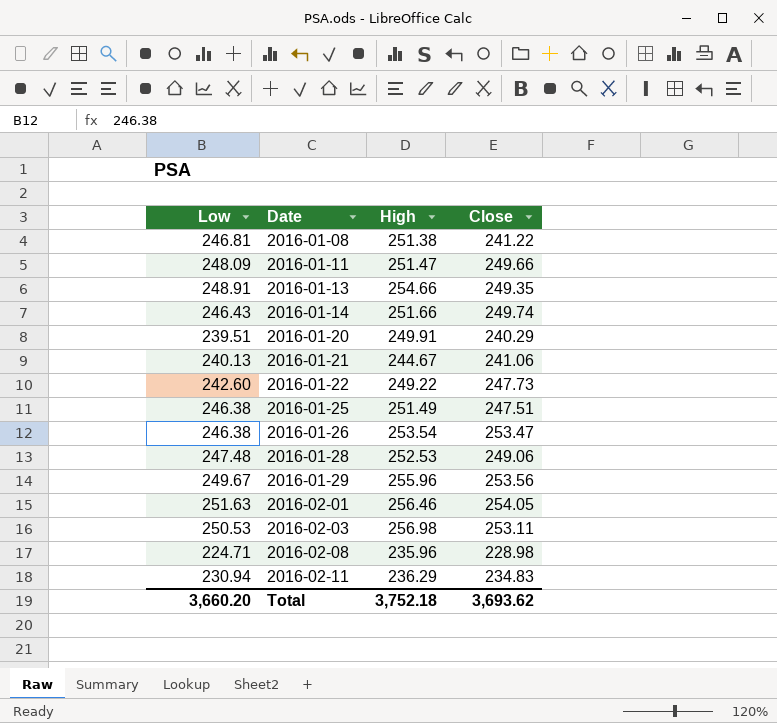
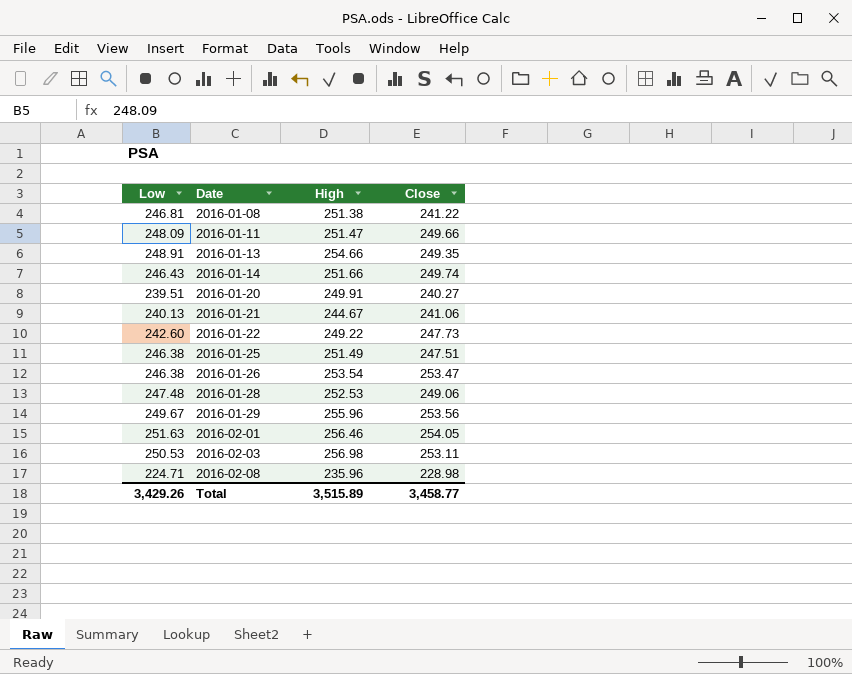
row 2016-02-11: 230.94 | 236.29 | 234.83 -> none
2016-01-20 | Close: 240.29 -> 240.27
Total | Low: 3,660.20 -> 3,429.26
Total | High: 3,752.18 -> 3,515.89
Total | Close: 3,693.62 -> 3,458.77

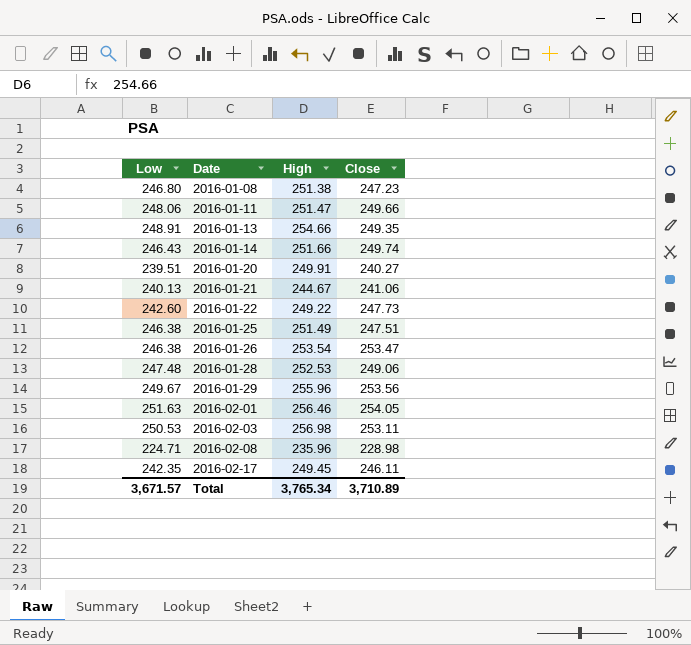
2016-01-08 | Low: 246.81 -> 246.80
2016-01-08 | Close: 241.22 -> 247.23
2016-01-11 | Low: 248.09 -> 248.06
row 2016-02-17: none -> 242.35 | 249.45 | 246.11
Total | Low: 3,429.26 -> 3,671.57
Total | High: 3,515.89 -> 3,765.34
Total | Close: 3,458.77 -> 3,710.89

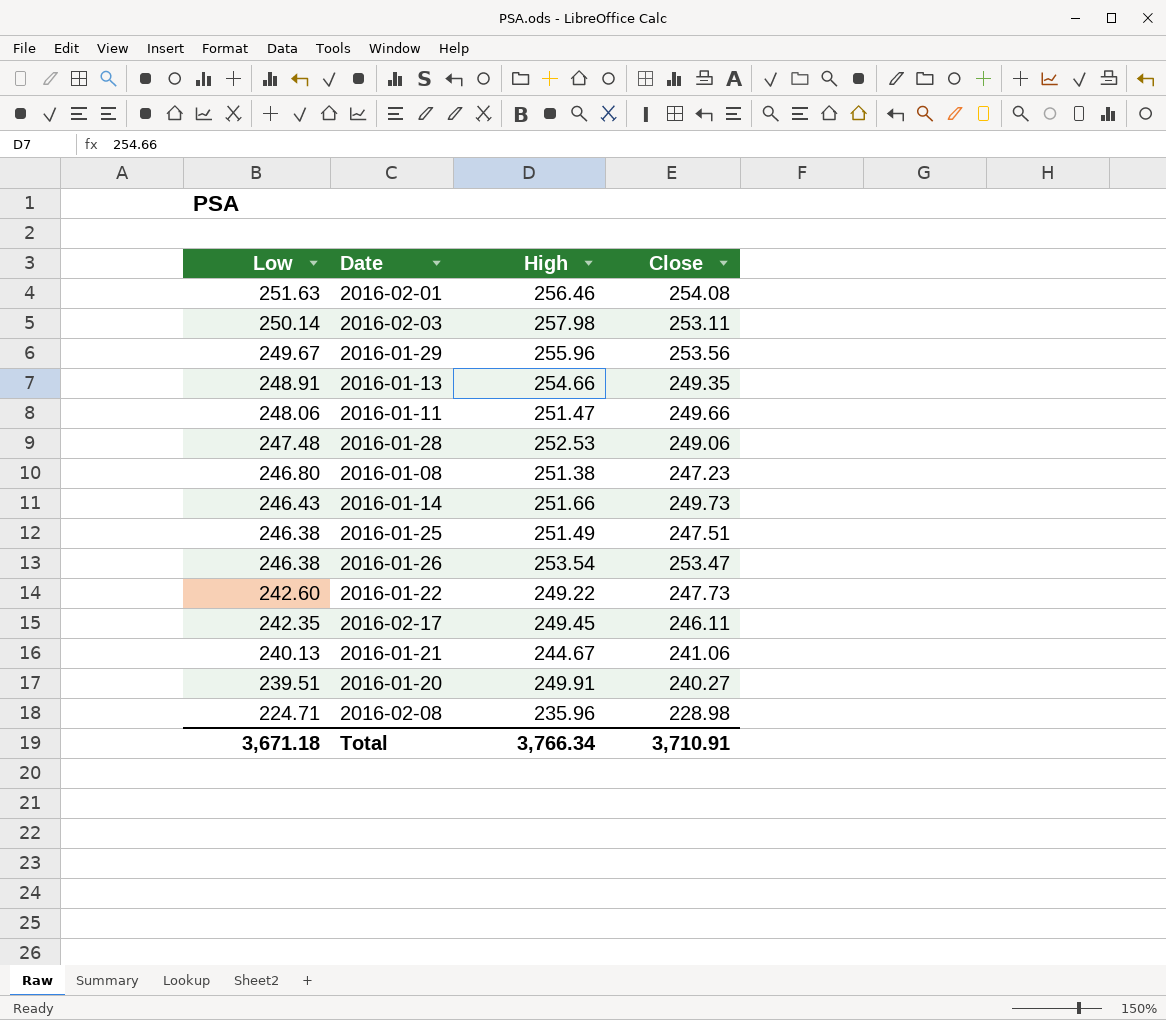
row order: Date ascending -> Low descending
2016-02-01 | Close: 254.05 -> 254.08
2016-02-03 | Low: 250.53 -> 250.14
2016-02-03 | High: 256.98 -> 257.98
2016-01-14 | Close: 249.74 -> 249.73
Total | Low: 3,671.57 -> 3,671.18
Total | High: 3,765.34 -> 3,766.34
Total | Close: 3,710.89 -> 3,710.91

